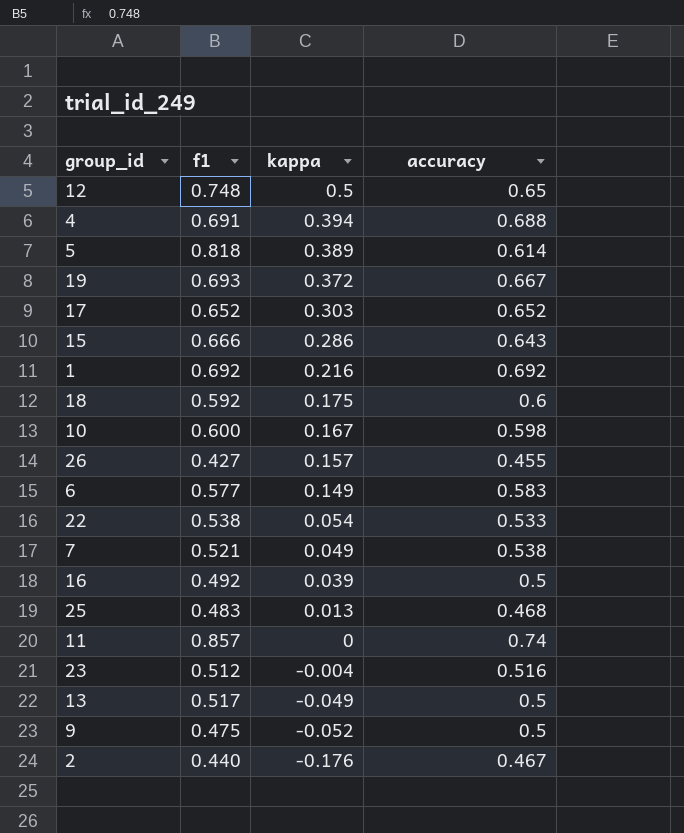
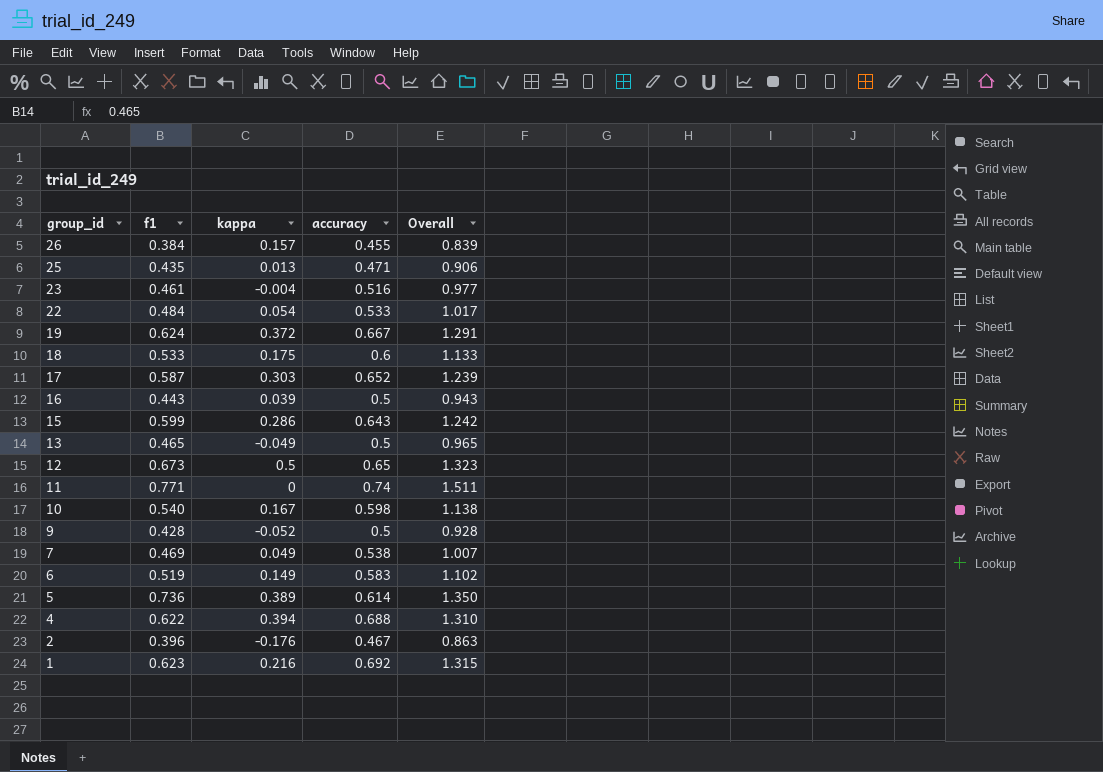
row order: kappa descending -> group_id descending
column Overall | formula: none -> [f1] + [accuracy]
26 | f1: 0.427 -> 0.384
25 | f1: 0.483 -> 0.435
25 | accuracy: 0.468 -> 0.471
23 | f1: 0.512 -> 0.461
22 | f1: 0.538 -> 0.484
19 | f1: 0.693 -> 0.624
18 | f1: 0.592 -> 0.533
17 | f1: 0.652 -> 0.587
16 | f1: 0.492 -> 0.443
15 | f1: 0.666 -> 0.599
13 | f1: 0.517 -> 0.465
12 | f1: 0.748 -> 0.673
11 | f1: 0.857 -> 0.771
10 | f1: 0.600 -> 0.540
9 | f1: 0.475 -> 0.428
7 | f1: 0.521 -> 0.469
6 | f1: 0.577 -> 0.519
5 | f1: 0.818 -> 0.736
4 | f1: 0.691 -> 0.622
2 | f1: 0.440 -> 0.396
1 | f1: 0.692 -> 0.623

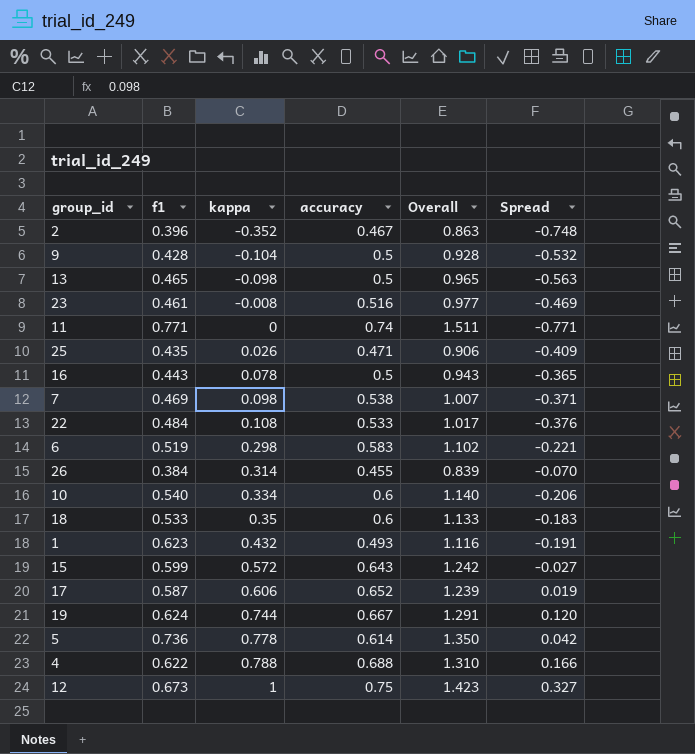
row order: group_id descending -> kappa ascending
column Spread | formula: none -> [kappa] - [f1]
2 | kappa: -0.176 -> -0.352
9 | kappa: -0.052 -> -0.104
13 | kappa: -0.049 -> -0.098
23 | kappa: -0.004 -> -0.008
25 | kappa: 0.013 -> 0.026
16 | kappa: 0.039 -> 0.078
7 | kappa: 0.049 -> 0.098
22 | kappa: 0.054 -> 0.108
6 | kappa: 0.149 -> 0.298
26 | kappa: 0.157 -> 0.314
10 | kappa: 0.167 -> 0.334
10 | accuracy: 0.598 -> 0.6
10 | Overall: 1.138 -> 1.140
18 | kappa: 0.175 -> 0.35
1 | kappa: 0.216 -> 0.432
1 | accuracy: 0.692 -> 0.493
1 | Overall: 1.315 -> 1.116
15 | kappa: 0.286 -> 0.572
17 | kappa: 0.303 -> 0.606
19 | kappa: 0.372 -> 0.744
5 | kappa: 0.389 -> 0.778
4 | kappa: 0.394 -> 0.788
12 | kappa: 0.5 -> 1
12 | accuracy: 0.65 -> 0.75
12 | Overall: 1.323 -> 1.423

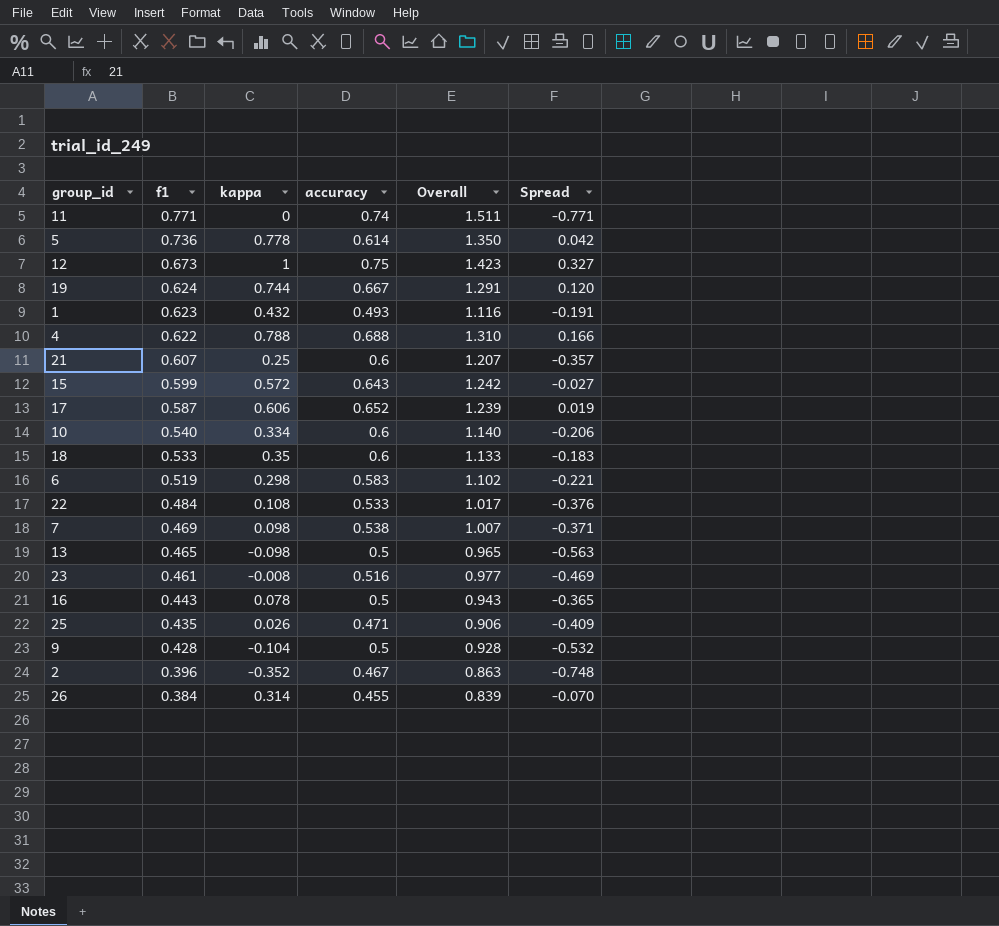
row order: kappa ascending -> f1 descending
row 21: none -> 0.607 | 0.25 | 0.6 | 1.207 | -0.357

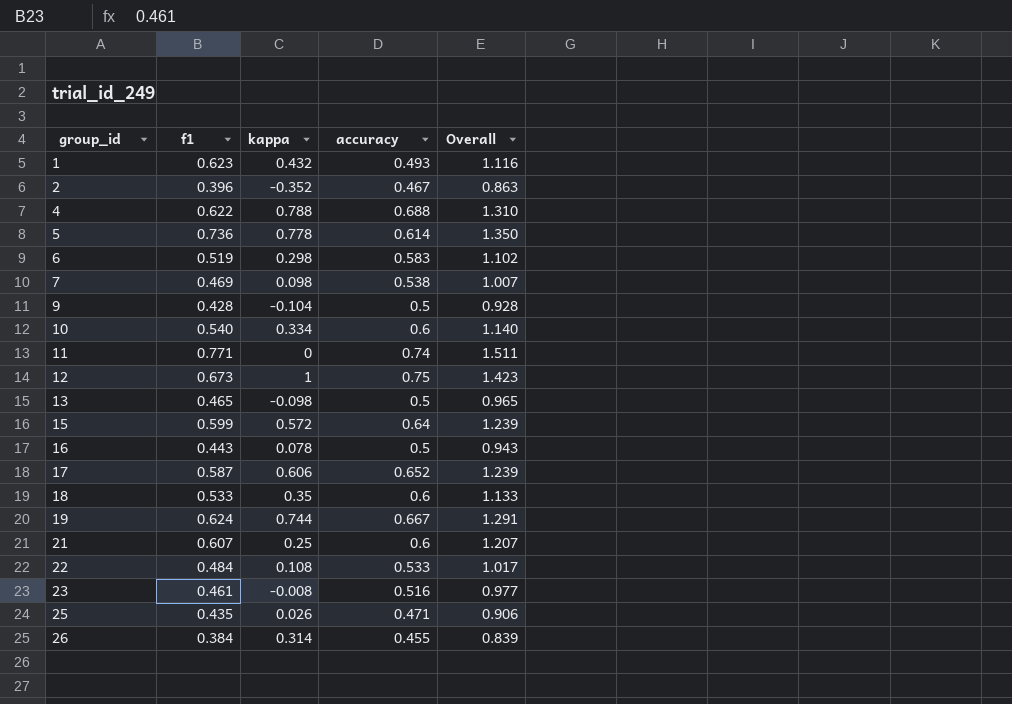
row order: f1 descending -> group_id ascending
column Spread | formula: [kappa] - [f1] -> none
15 | accuracy: 0.643 -> 0.64
15 | Overall: 1.242 -> 1.239

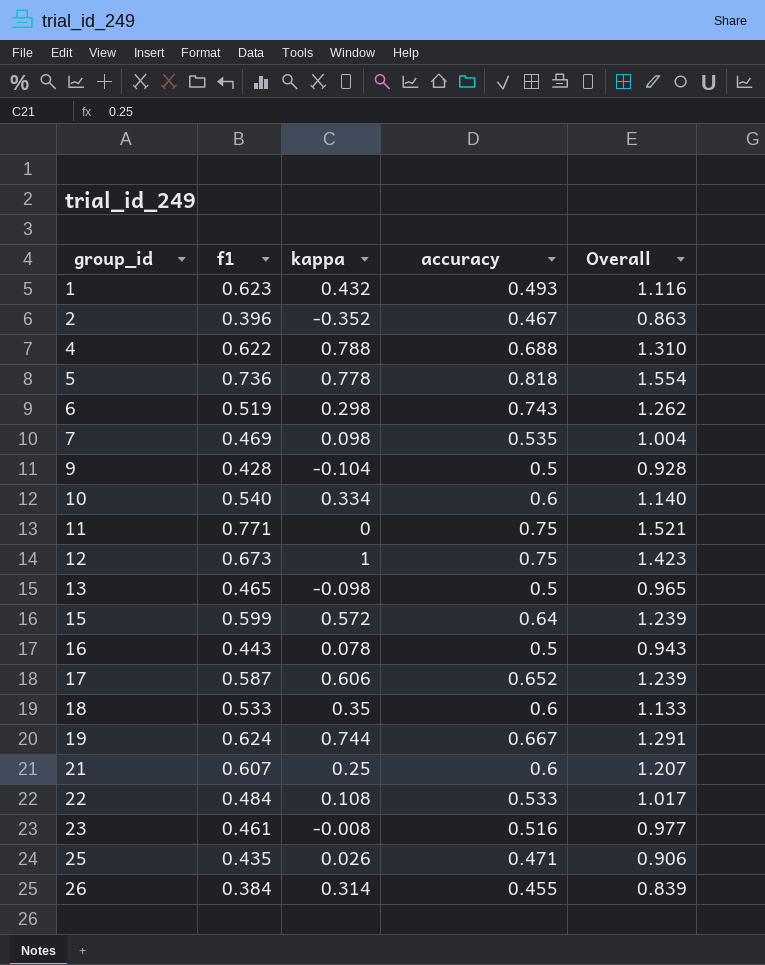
5 | accuracy: 0.614 -> 0.818
5 | Overall: 1.350 -> 1.554
6 | accuracy: 0.583 -> 0.743
6 | Overall: 1.102 -> 1.262
7 | accuracy: 0.538 -> 0.535
7 | Overall: 1.007 -> 1.004
11 | accuracy: 0.74 -> 0.75
11 | Overall: 1.511 -> 1.521

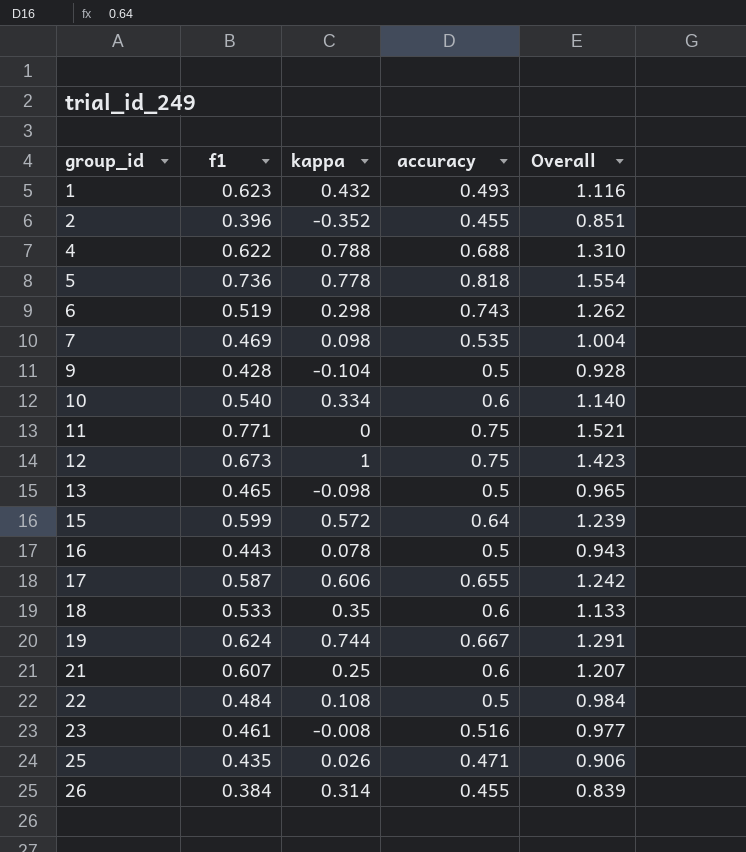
2 | accuracy: 0.467 -> 0.455
2 | Overall: 0.863 -> 0.851
17 | accuracy: 0.652 -> 0.655
17 | Overall: 1.239 -> 1.242
22 | accuracy: 0.533 -> 0.5
22 | Overall: 1.017 -> 0.984

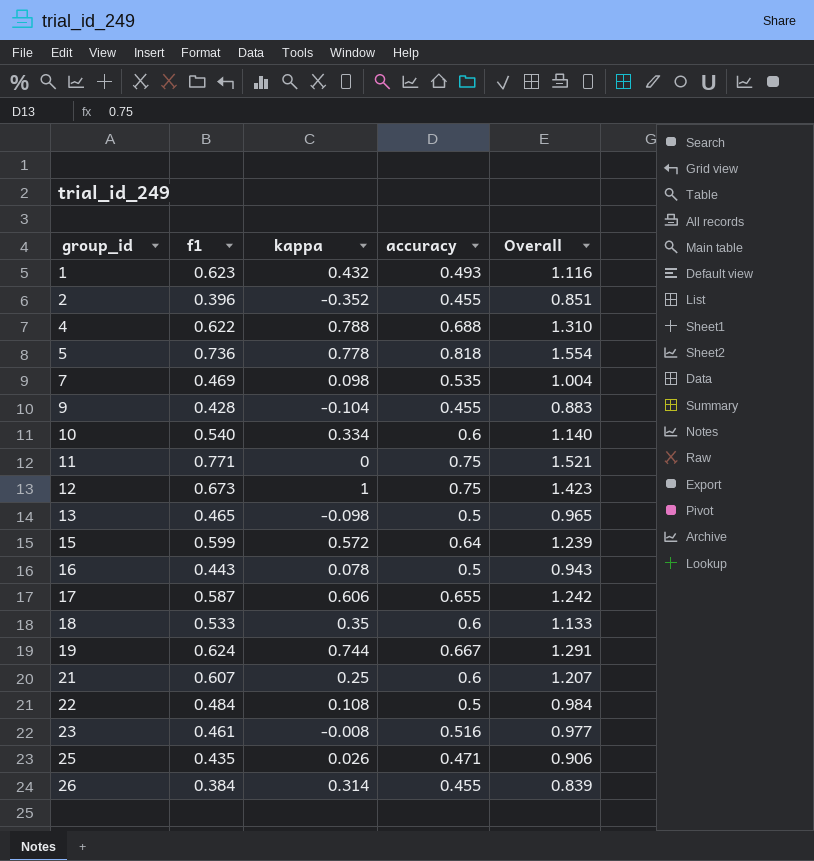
row 6: 0.519 | 0.298 | 0.743 | 1.262 -> none
9 | accuracy: 0.5 -> 0.455
9 | Overall: 0.928 -> 0.883

